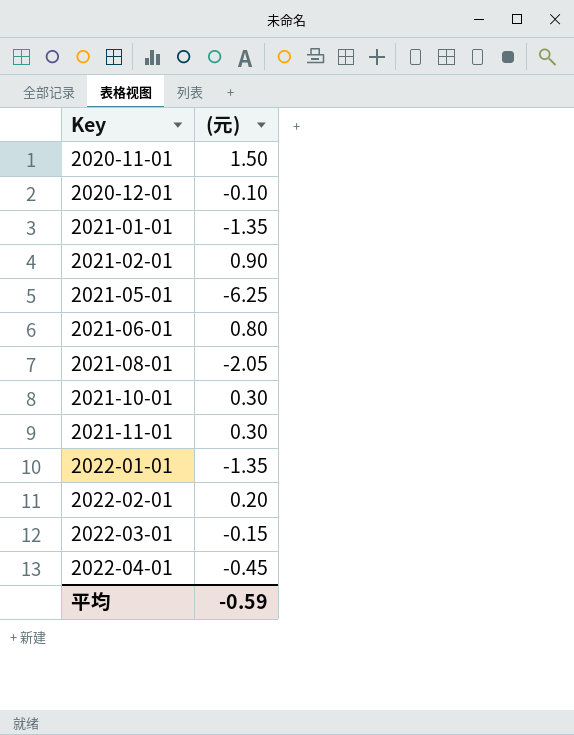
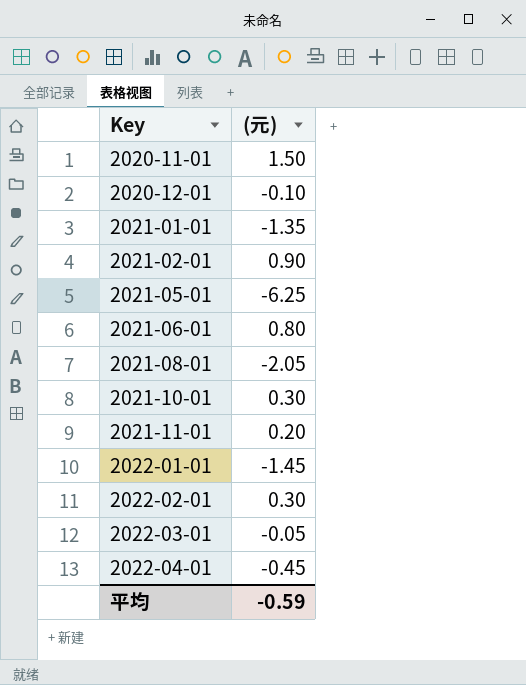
2021-11-01 | (元): 0.30 -> 0.20
2022-01-01 | (元): -1.35 -> -1.45
2022-02-01 | (元): 0.20 -> 0.30
2022-03-01 | (元): -0.15 -> -0.05

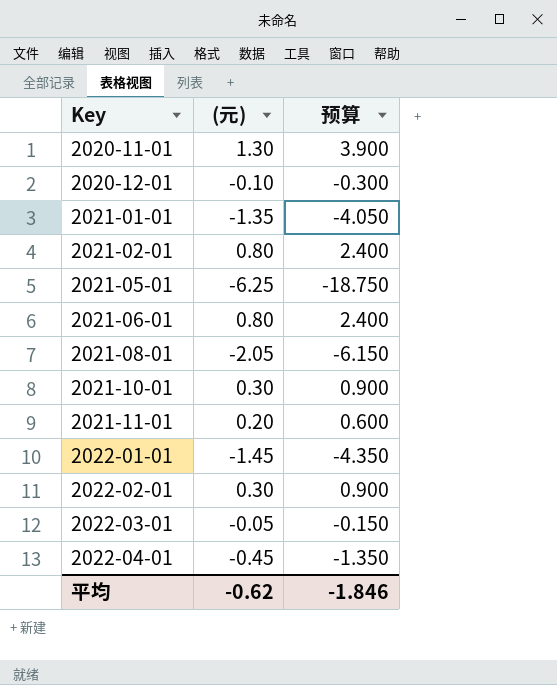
column 预算 | formula: none -> [(元)] * 3
2020-11-01 | (元): 1.50 -> 1.30
2021-02-01 | (元): 0.90 -> 0.80
平均 | (元): -0.59 -> -0.62

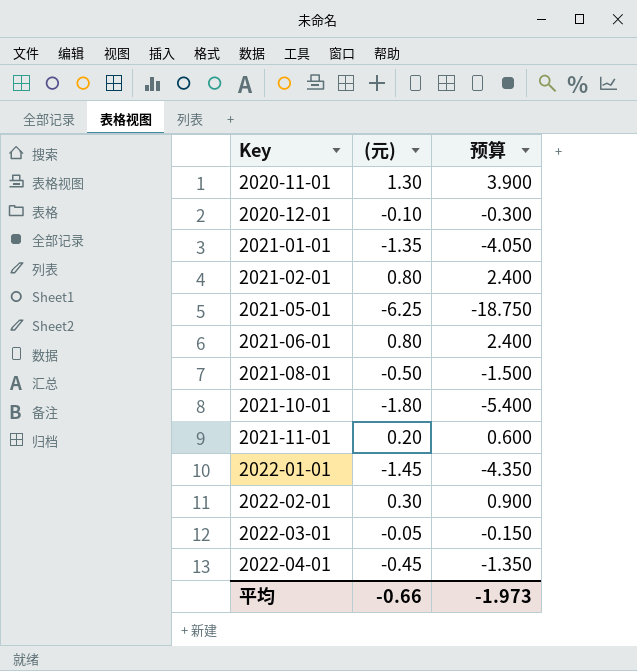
2021-08-01 | (元): -2.05 -> -0.50
2021-08-01 | 预算: -6.150 -> -1.500
2021-10-01 | (元): 0.30 -> -1.80
2021-10-01 | 预算: 0.900 -> -5.400
平均 | (元): -0.62 -> -0.66
平均 | 预算: -1.846 -> -1.973

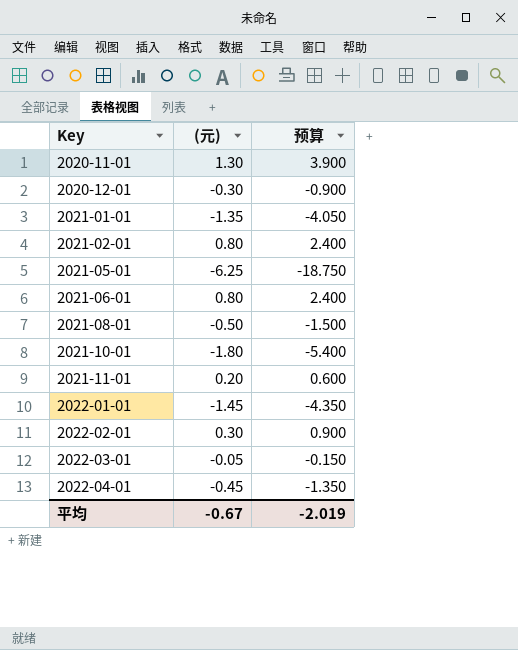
2020-12-01 | (元): -0.10 -> -0.30
2020-12-01 | 预算: -0.300 -> -0.900
平均 | (元): -0.66 -> -0.67
平均 | 预算: -1.973 -> -2.019

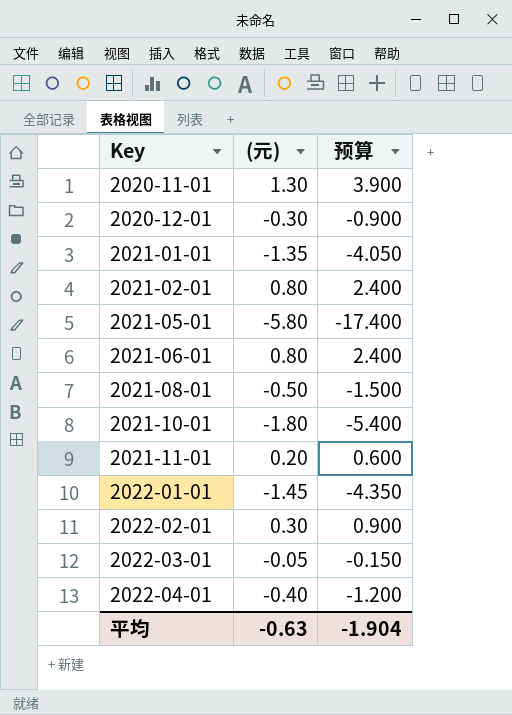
2021-05-01 | (元): -6.25 -> -5.80
2021-05-01 | 预算: -18.750 -> -17.400
2022-04-01 | (元): -0.45 -> -0.40
2022-04-01 | 预算: -1.350 -> -1.200
平均 | (元): -0.67 -> -0.63
平均 | 预算: -2.019 -> -1.904

